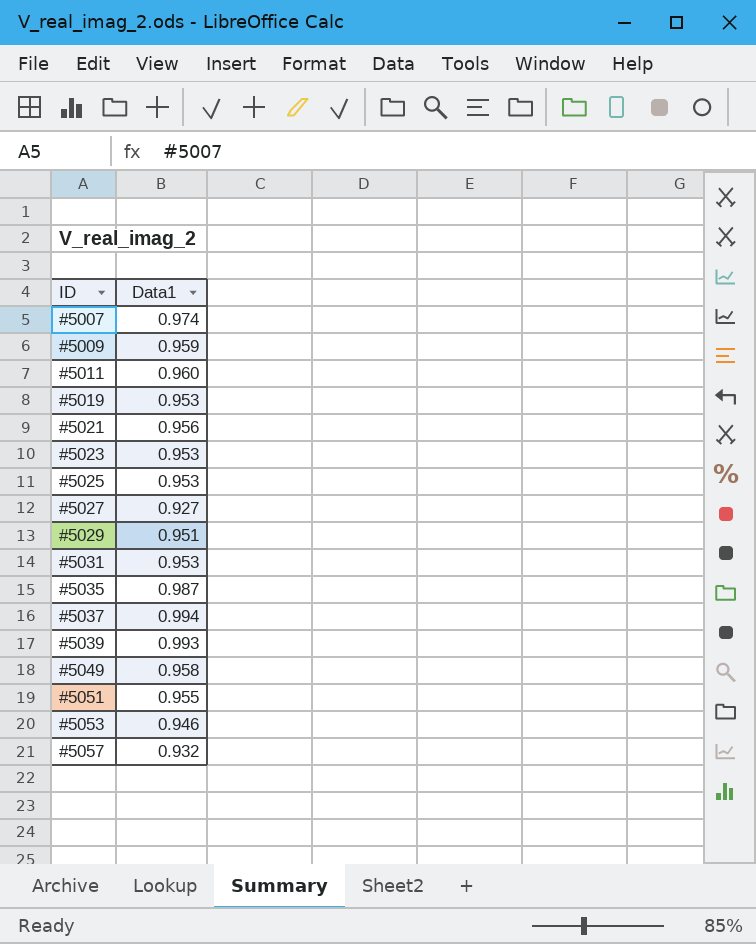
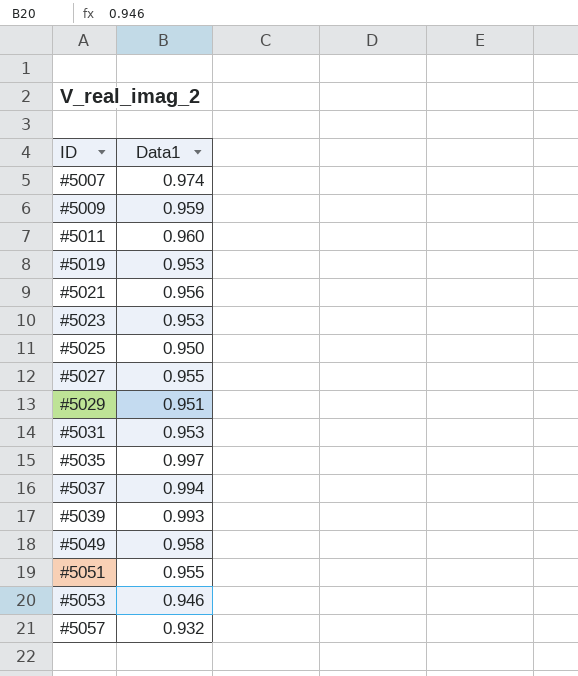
#5025 | Data1: 0.953 -> 0.950
#5027 | Data1: 0.927 -> 0.955
#5035 | Data1: 0.987 -> 0.997

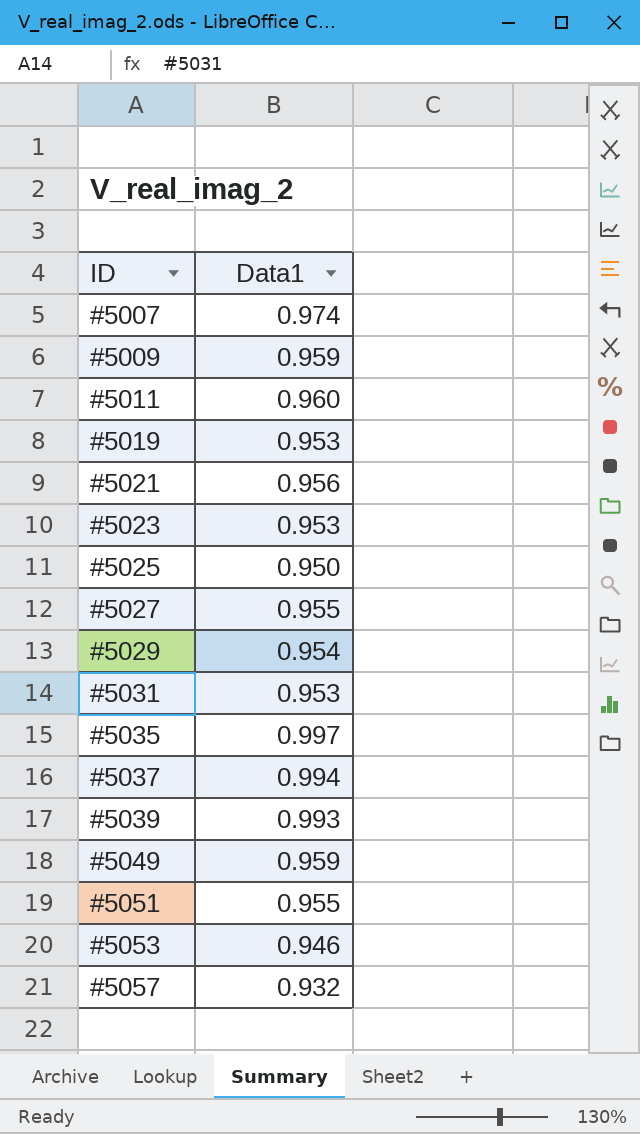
#5029 | Data1: 0.951 -> 0.954
#5049 | Data1: 0.958 -> 0.959

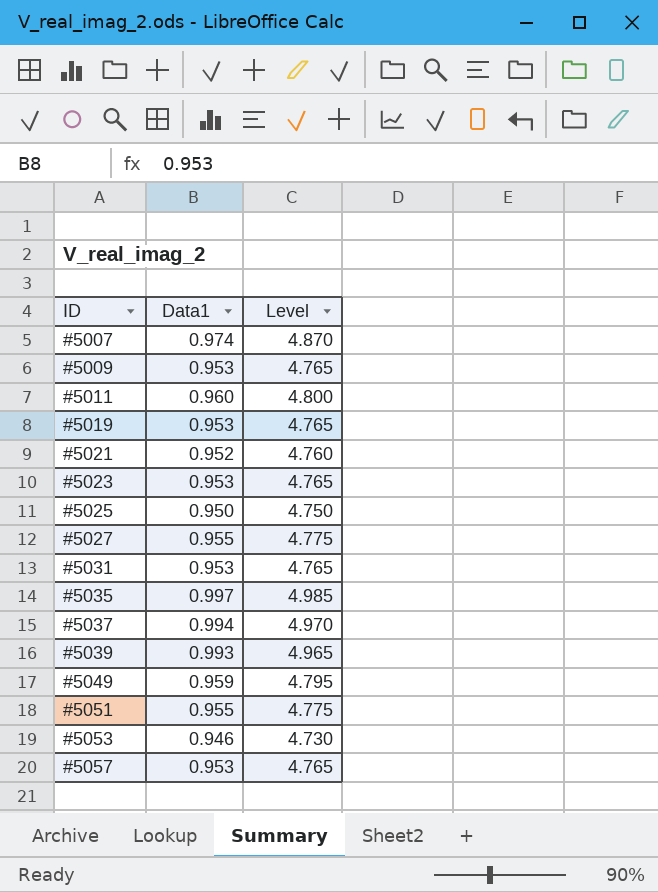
column Level | formula: none -> [Data1] * 5
row #5029: 0.954 -> none
#5009 | Data1: 0.959 -> 0.953
#5021 | Data1: 0.956 -> 0.952
#5057 | Data1: 0.932 -> 0.953

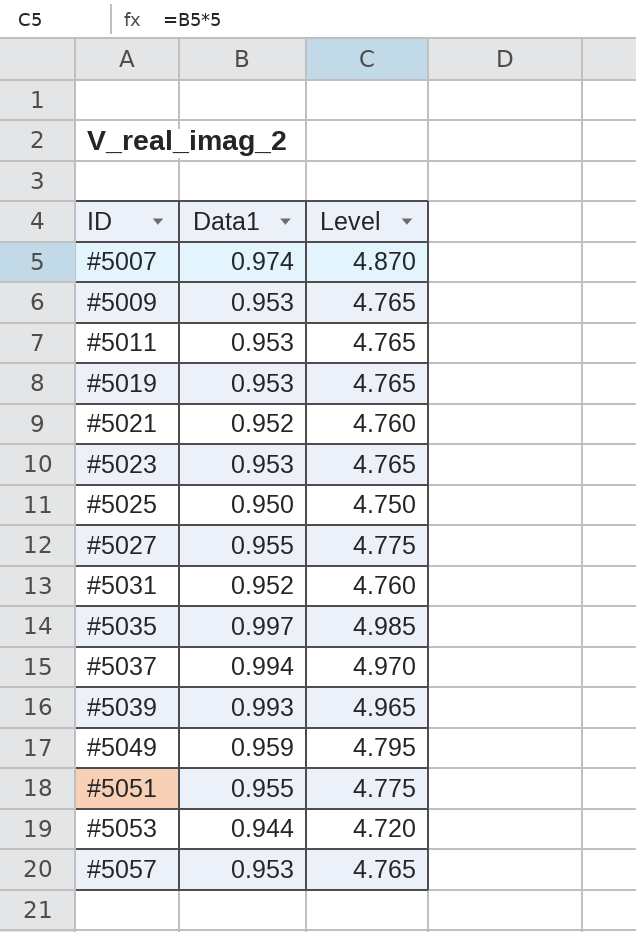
#5011 | Data1: 0.960 -> 0.953
#5011 | Level: 4.800 -> 4.765
#5031 | Data1: 0.953 -> 0.952
#5031 | Level: 4.765 -> 4.760
#5053 | Data1: 0.946 -> 0.944
#5053 | Level: 4.730 -> 4.720

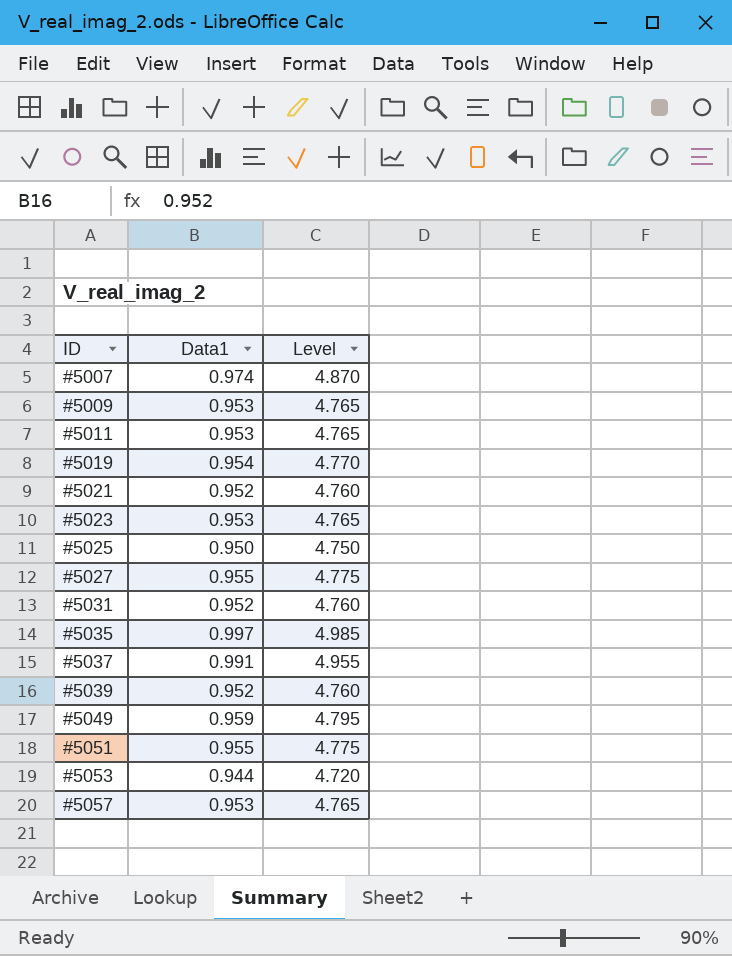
#5019 | Data1: 0.953 -> 0.954
#5019 | Level: 4.765 -> 4.770
#5037 | Data1: 0.994 -> 0.991
#5037 | Level: 4.970 -> 4.955
#5039 | Data1: 0.993 -> 0.952
#5039 | Level: 4.965 -> 4.760

